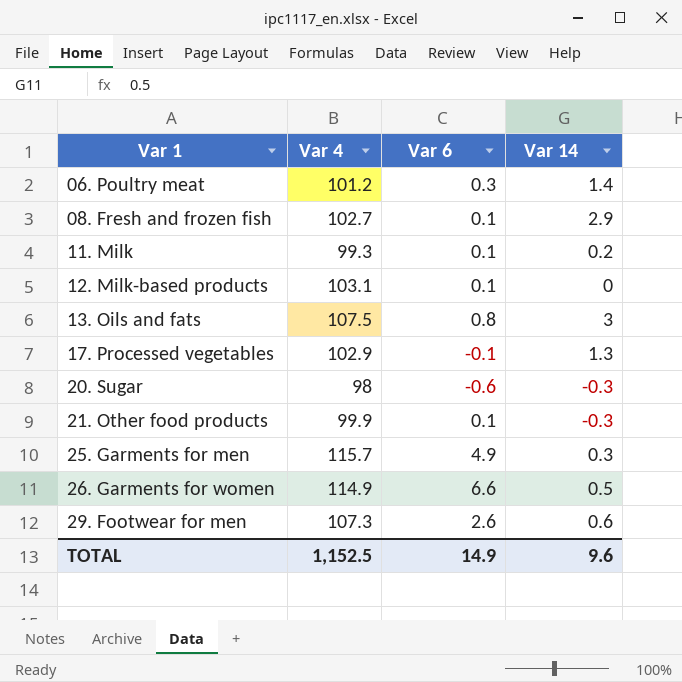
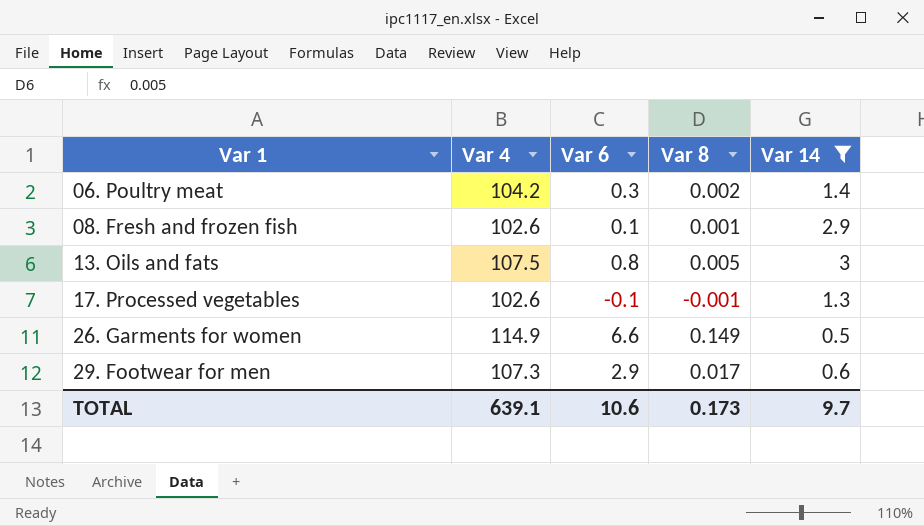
filter: none -> Var 14 >= 0.5
column Var 8 | position: none -> 4
06. Poultry meat | Var 4: 101.2 -> 104.2
08. Fresh and frozen fish | Var 4: 102.7 -> 102.6
17. Processed vegetables | Var 4: 102.9 -> 102.6
29. Footwear for men | Var 6: 2.6 -> 2.9
TOTAL | Var 4: 1,152.5 -> 639.1
TOTAL | Var 6: 14.9 -> 10.6
TOTAL | Var 14: 9.6 -> 9.7

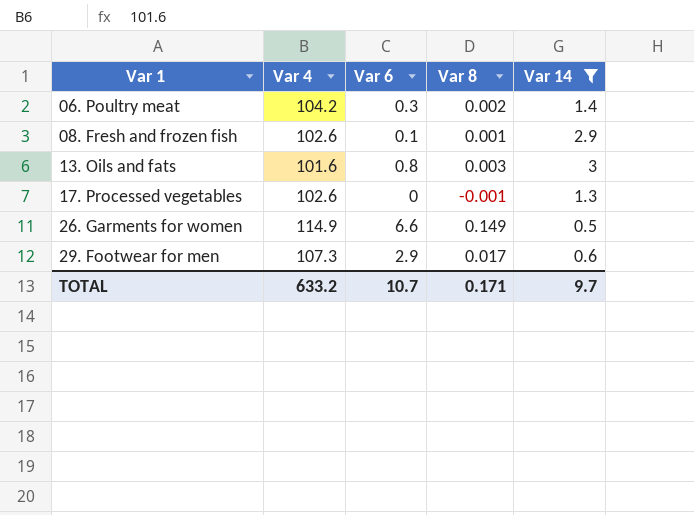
13. Oils and fats | Var 4: 107.5 -> 101.6
13. Oils and fats | Var 8: 0.005 -> 0.003
17. Processed vegetables | Var 6: -0.1 -> 0
TOTAL | Var 4: 639.1 -> 633.2
TOTAL | Var 6: 10.6 -> 10.7
TOTAL | Var 8: 0.173 -> 0.171

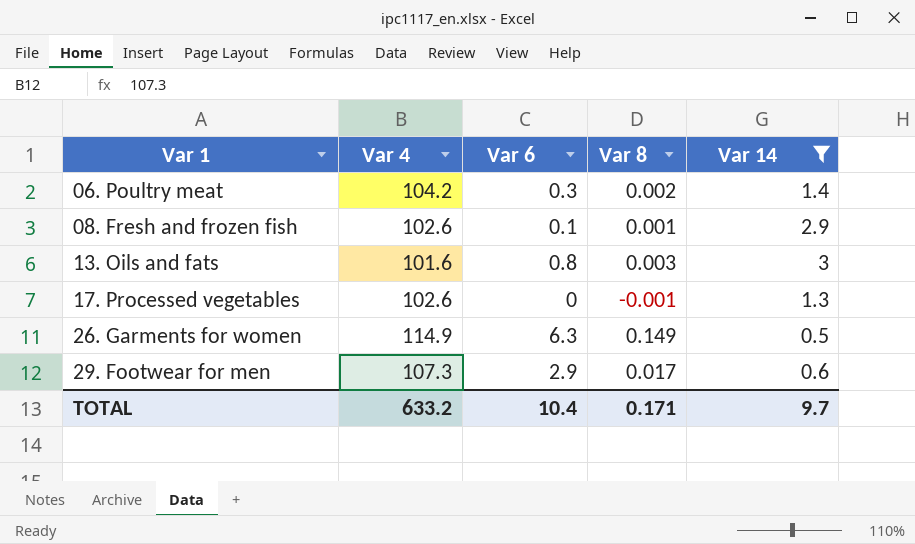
26. Garments for women | Var 6: 6.6 -> 6.3
TOTAL | Var 6: 10.7 -> 10.4

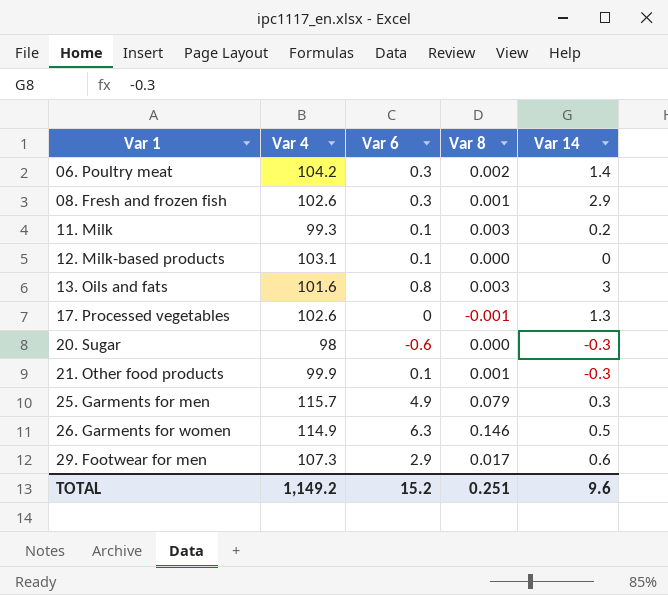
filter: Var 14 >= 0.5 -> none
08. Fresh and frozen fish | Var 6: 0.1 -> 0.3
26. Garments for women | Var 8: 0.149 -> 0.146
TOTAL | Var 4: 633.2 -> 1,149.2
TOTAL | Var 6: 10.4 -> 15.2
TOTAL | Var 8: 0.171 -> 0.251
TOTAL | Var 14: 9.7 -> 9.6

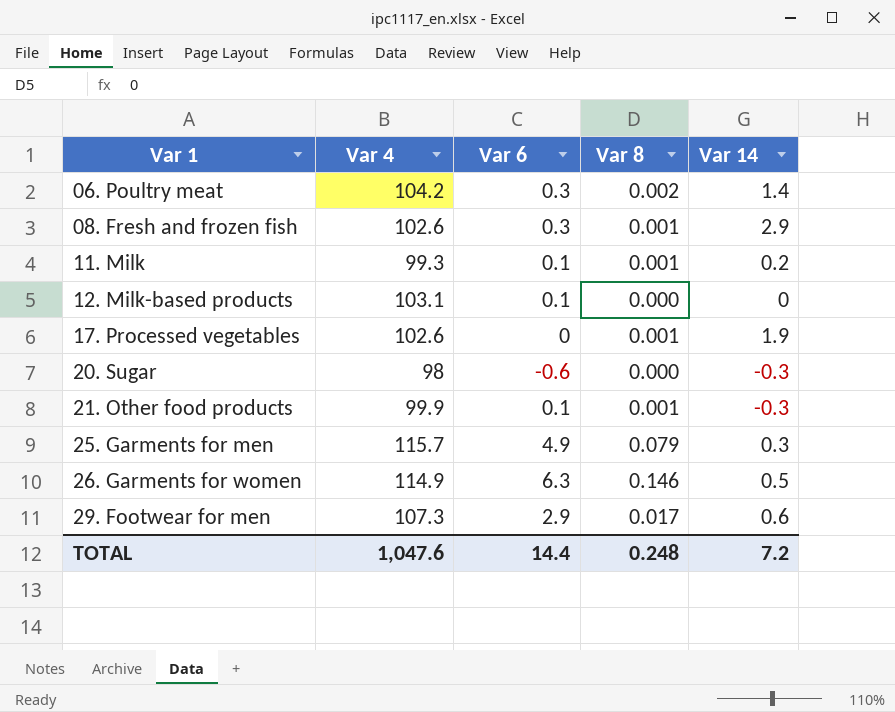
row 13. Oils and fats: 101.6 | 0.8 | 0.003 | 3 -> none
11. Milk | Var 8: 0.003 -> 0.001
17. Processed vegetables | Var 8: -0.001 -> 0.001
17. Processed vegetables | Var 14: 1.3 -> 1.9
TOTAL | Var 4: 1,149.2 -> 1,047.6
TOTAL | Var 6: 15.2 -> 14.4
TOTAL | Var 8: 0.251 -> 0.248
TOTAL | Var 14: 9.6 -> 7.2

